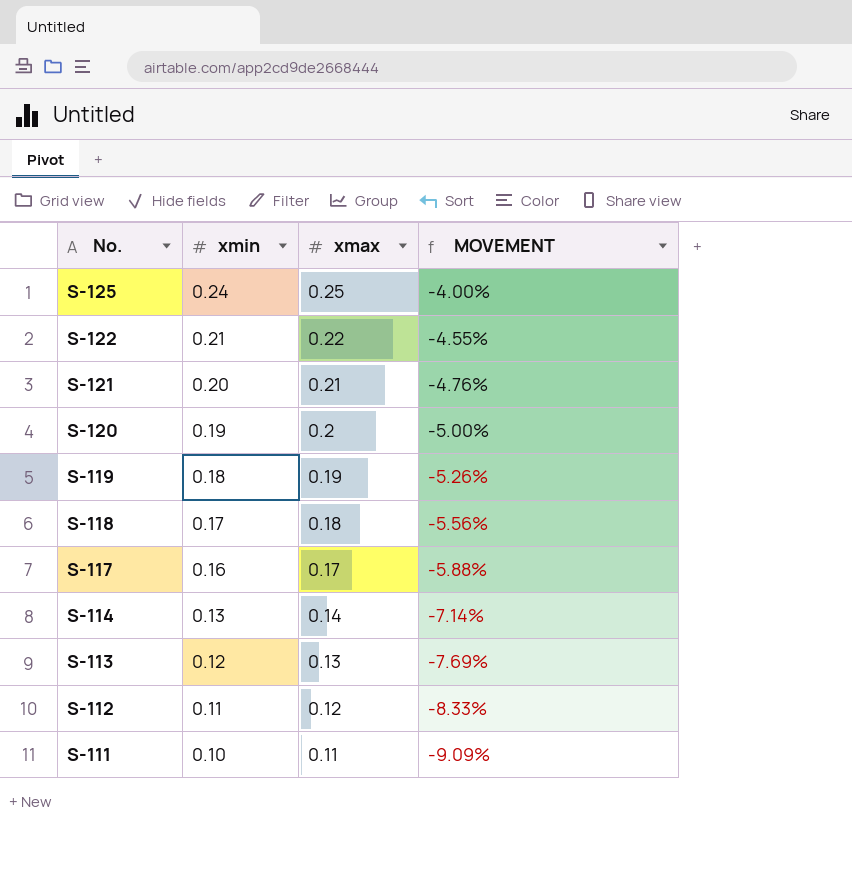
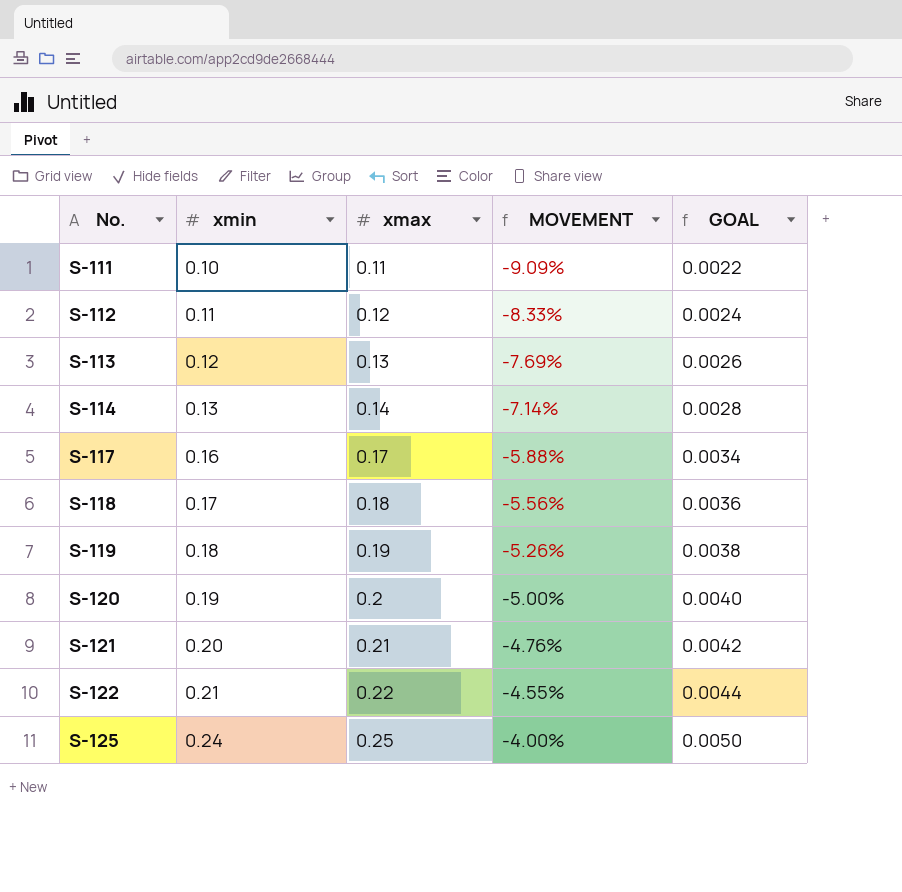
row order: No. descending -> No. ascending
column GOAL | formula: none -> [xmax] * 0.02

